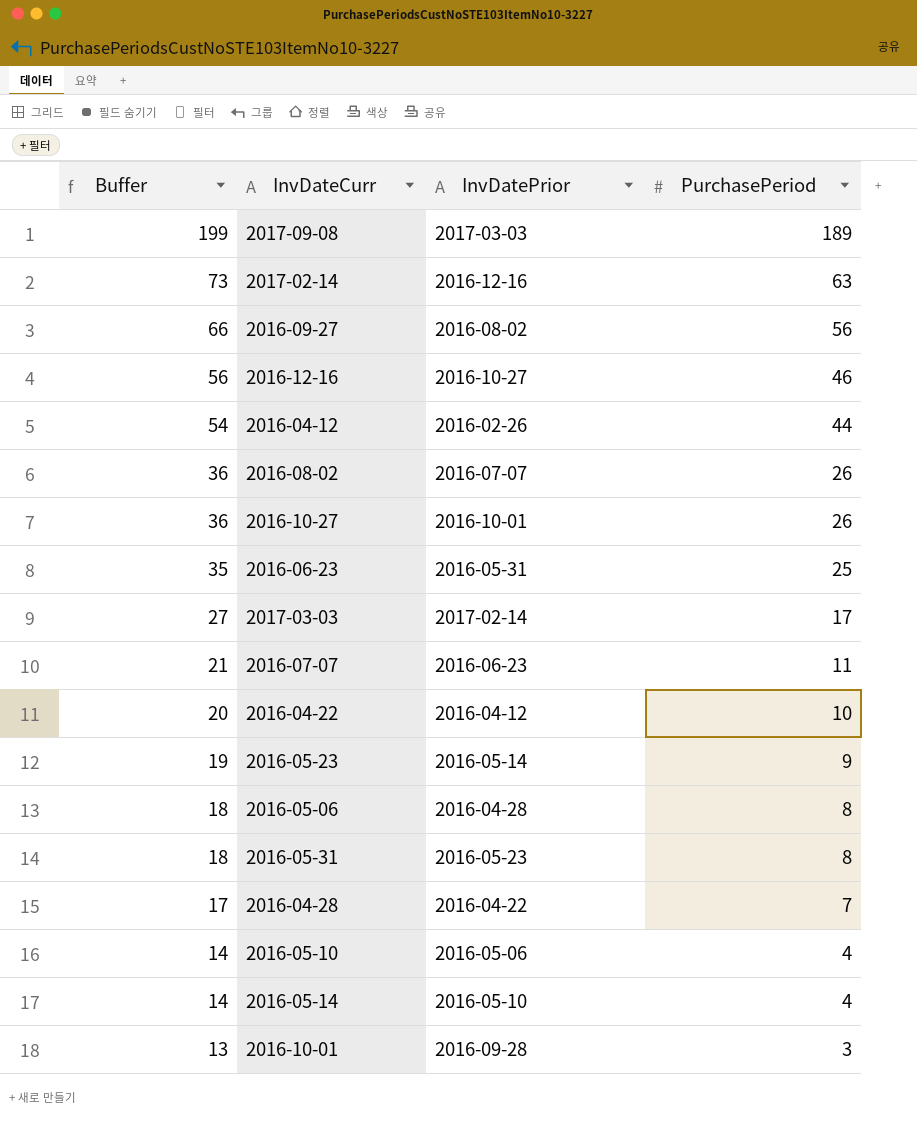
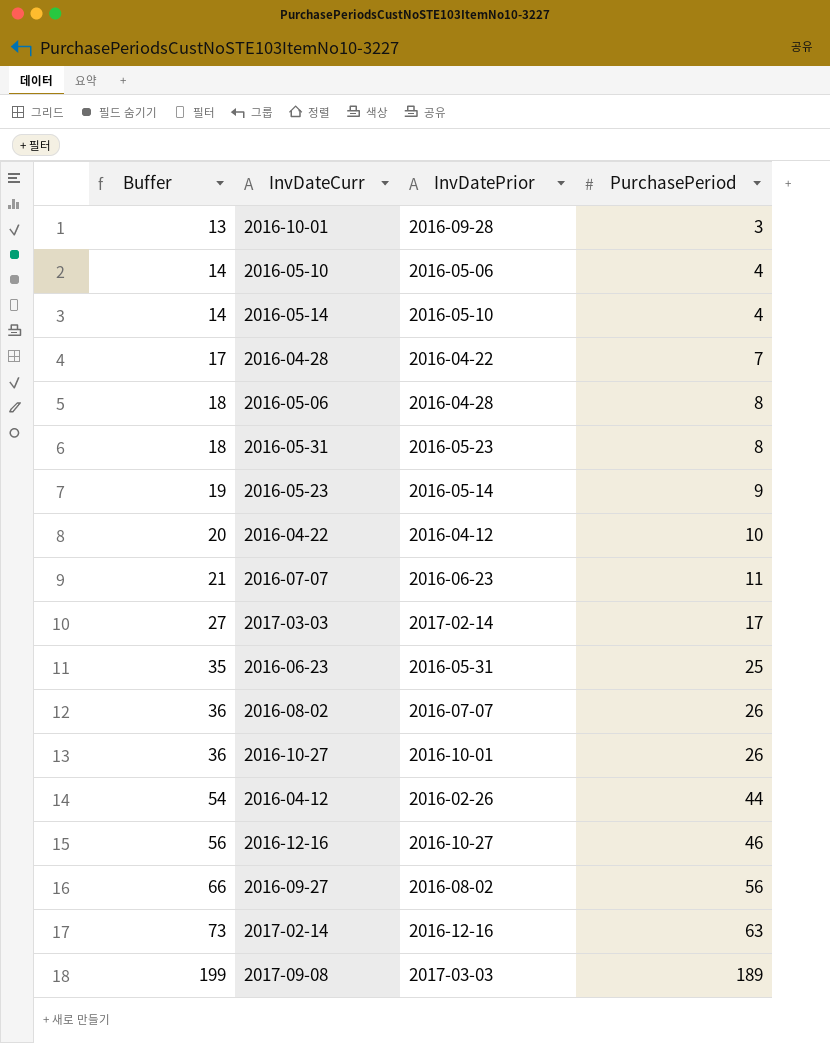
row order: Buffer descending -> Buffer ascending

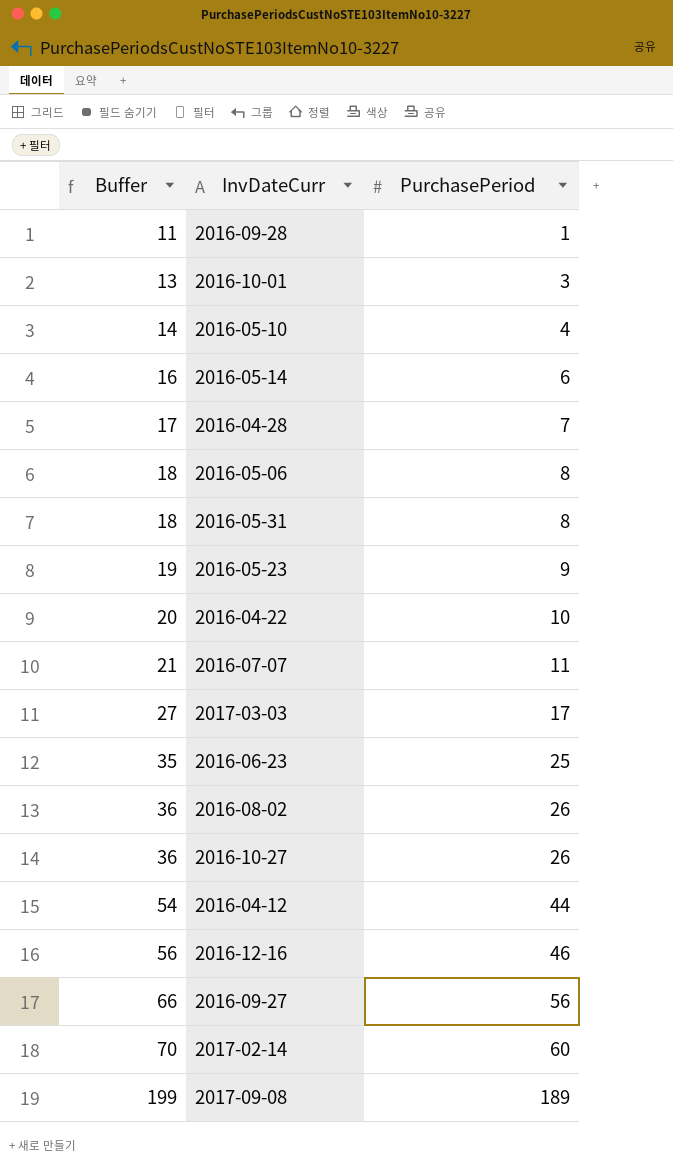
column InvDatePrior | position: 3 -> none
row 2016-09-28: none -> 11 | 1
2016-05-14 | Buffer: 14 -> 16
2016-05-14 | PurchasePeriod: 4 -> 6
2017-02-14 | Buffer: 73 -> 70
2017-02-14 | PurchasePeriod: 63 -> 60

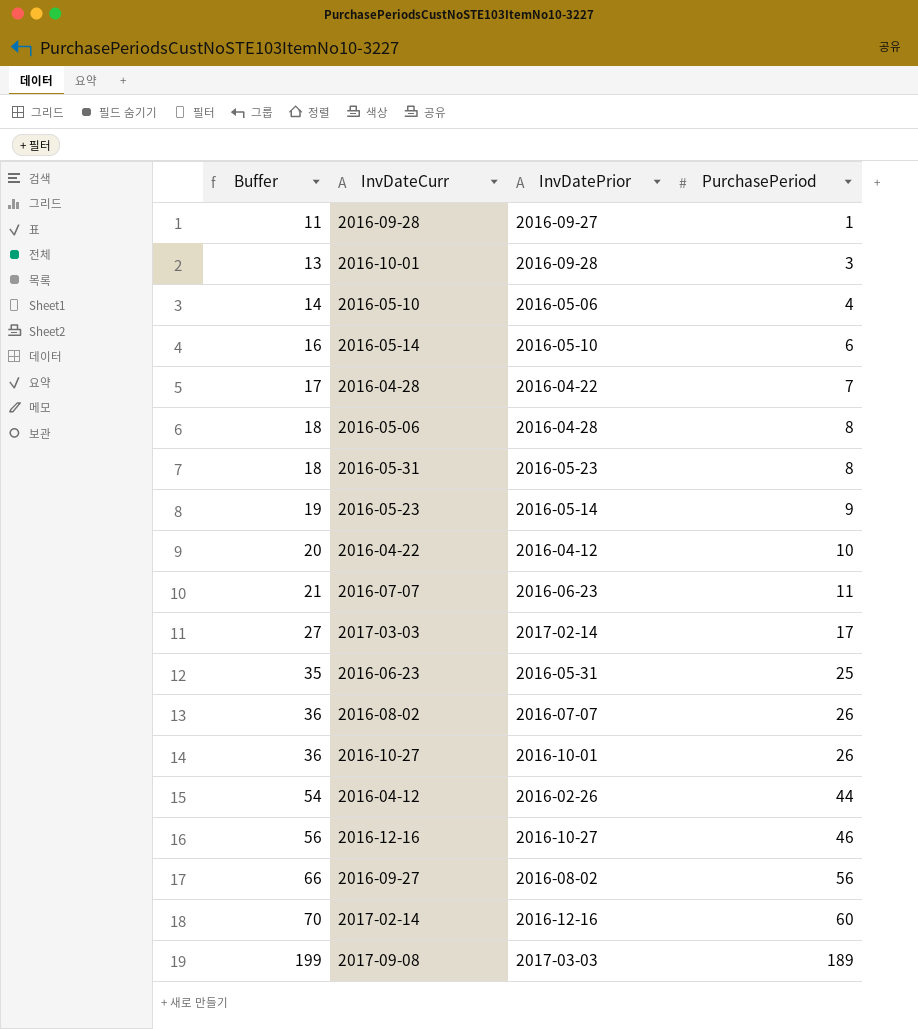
column InvDatePrior | position: none -> 3

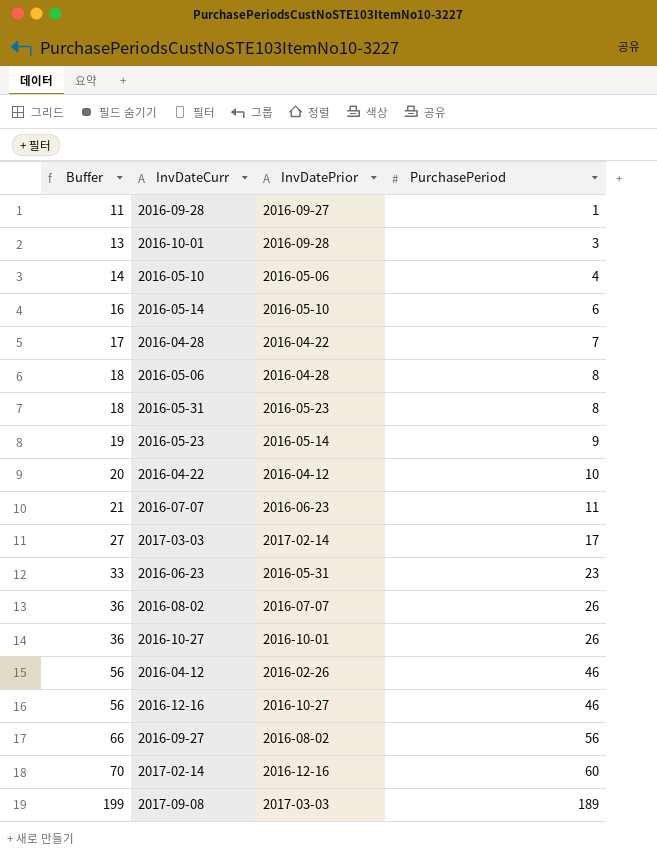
2016-06-23 | Buffer: 35 -> 33
2016-06-23 | PurchasePeriod: 25 -> 23
2016-04-12 | Buffer: 54 -> 56
2016-04-12 | PurchasePeriod: 44 -> 46

